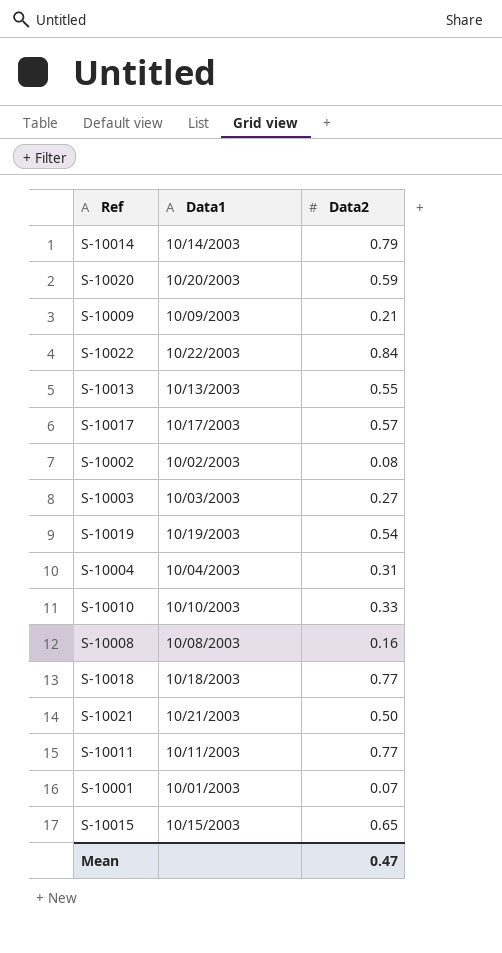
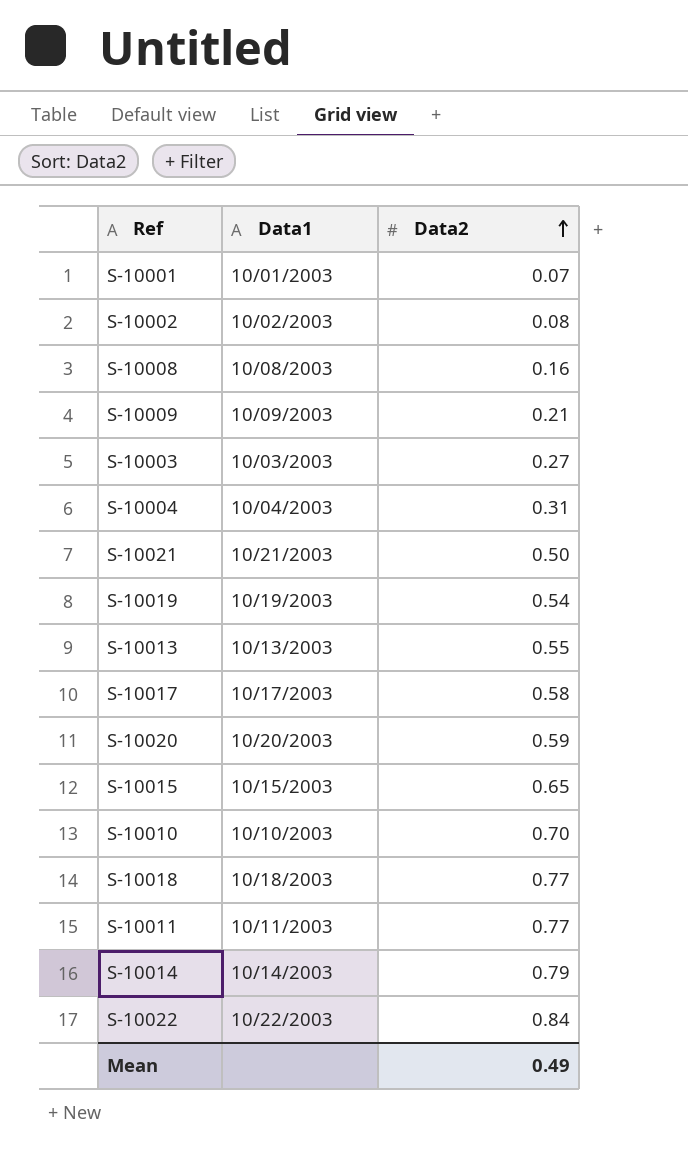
row order: none -> Data2 ascending
S-10017 | Data2: 0.57 -> 0.58
S-10010 | Data2: 0.33 -> 0.70
Mean | Data2: 0.47 -> 0.49

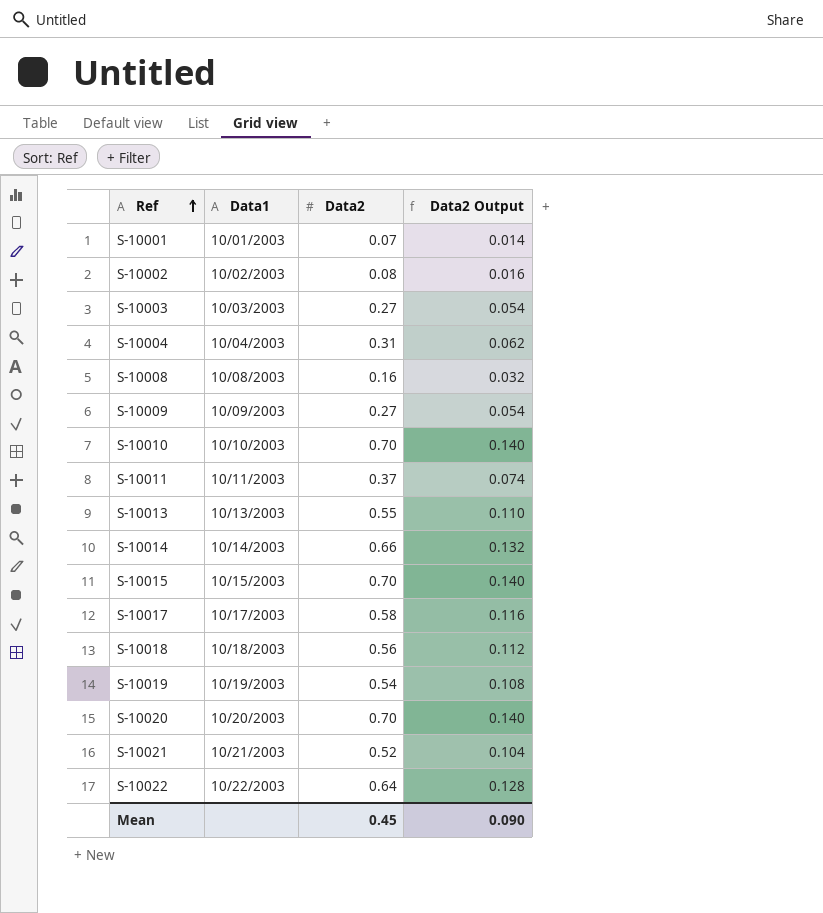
row order: Data2 ascending -> Ref ascending
column Data2 Output | formula: none -> [Data2] * 0.2
S-10009 | Data2: 0.21 -> 0.27
S-10011 | Data2: 0.77 -> 0.37
S-10014 | Data2: 0.79 -> 0.66
S-10015 | Data2: 0.65 -> 0.70
S-10018 | Data2: 0.77 -> 0.56
S-10020 | Data2: 0.59 -> 0.70
S-10021 | Data2: 0.50 -> 0.52
S-10022 | Data2: 0.84 -> 0.64
Mean | Data2: 0.49 -> 0.45

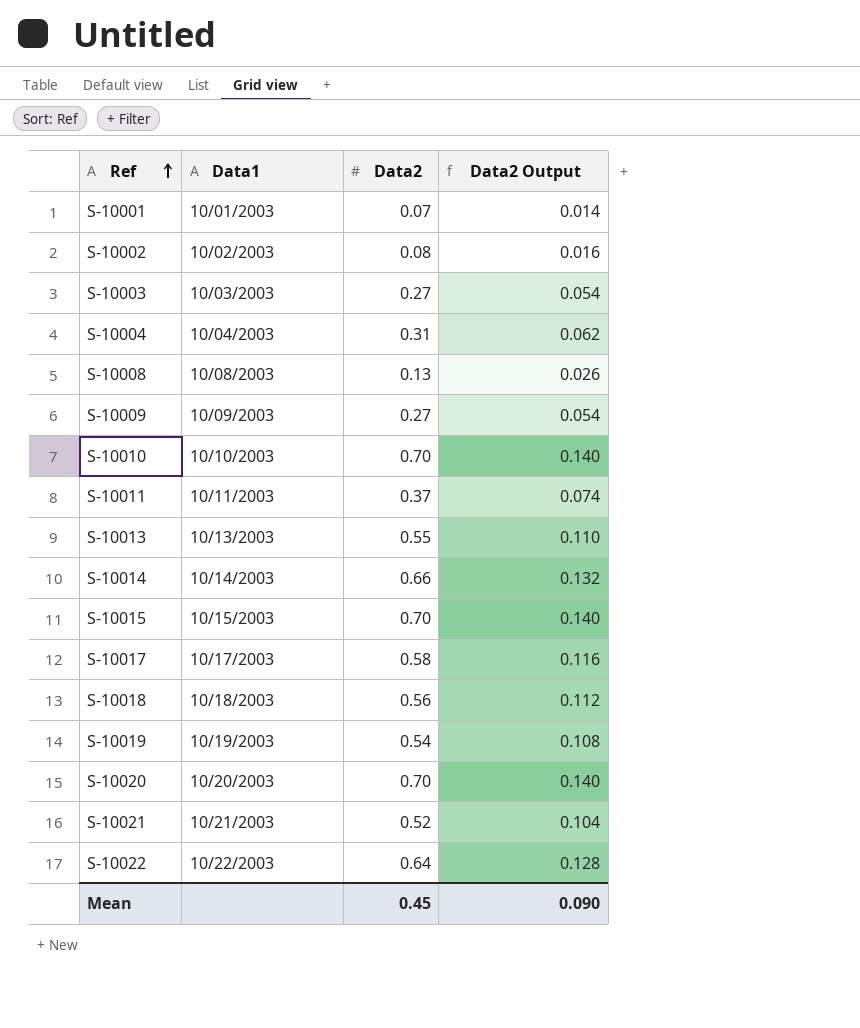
S-10008 | Data2: 0.16 -> 0.13
S-10008 | Data2 Output: 0.032 -> 0.026

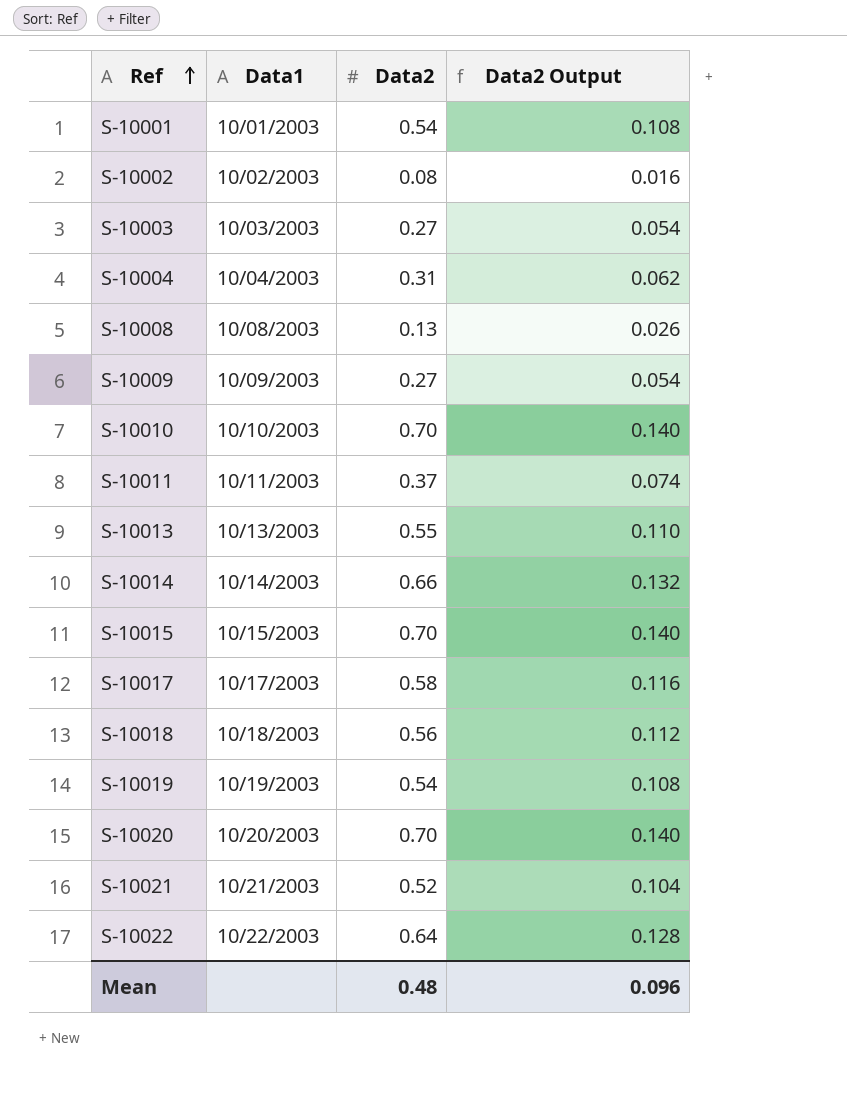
S-10001 | Data2: 0.07 -> 0.54
S-10001 | Data2 Output: 0.014 -> 0.108
Mean | Data2: 0.45 -> 0.48
Mean | Data2 Output: 0.090 -> 0.096

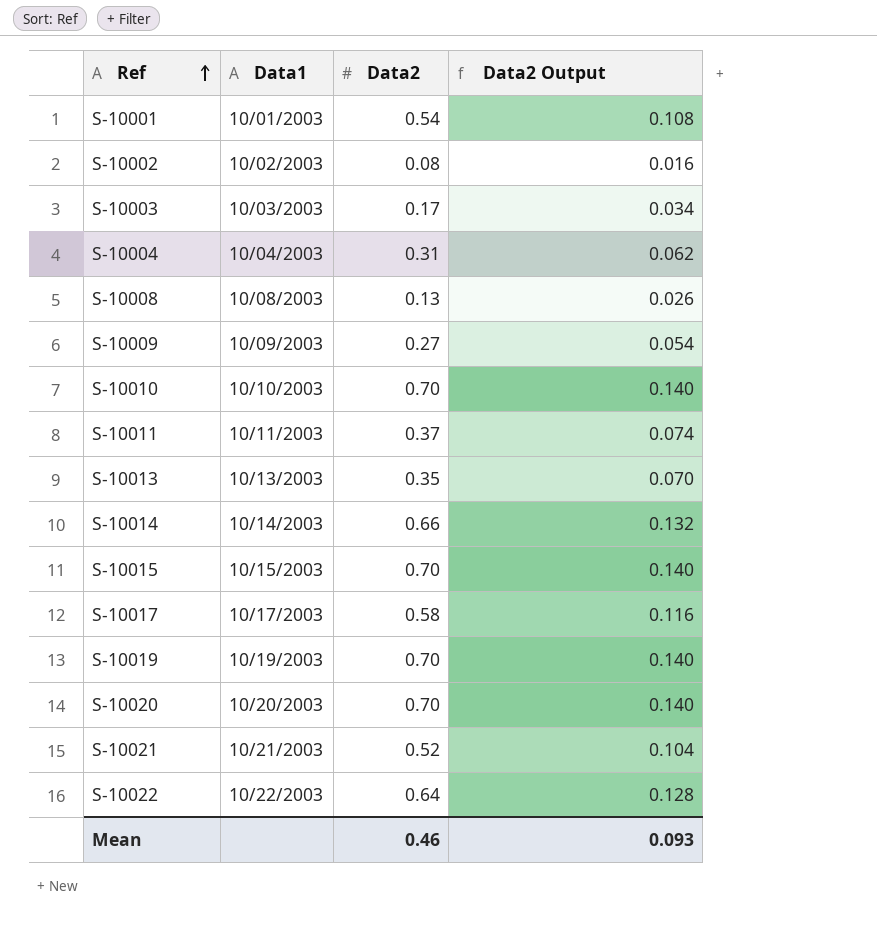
row S-10018: 10/18/2003 | 0.56 | 0.112 -> none
S-10003 | Data2: 0.27 -> 0.17
S-10003 | Data2 Output: 0.054 -> 0.034
S-10013 | Data2: 0.55 -> 0.35
S-10013 | Data2 Output: 0.110 -> 0.070
S-10019 | Data2: 0.54 -> 0.70
S-10019 | Data2 Output: 0.108 -> 0.140
Mean | Data2: 0.48 -> 0.46
Mean | Data2 Output: 0.096 -> 0.093

